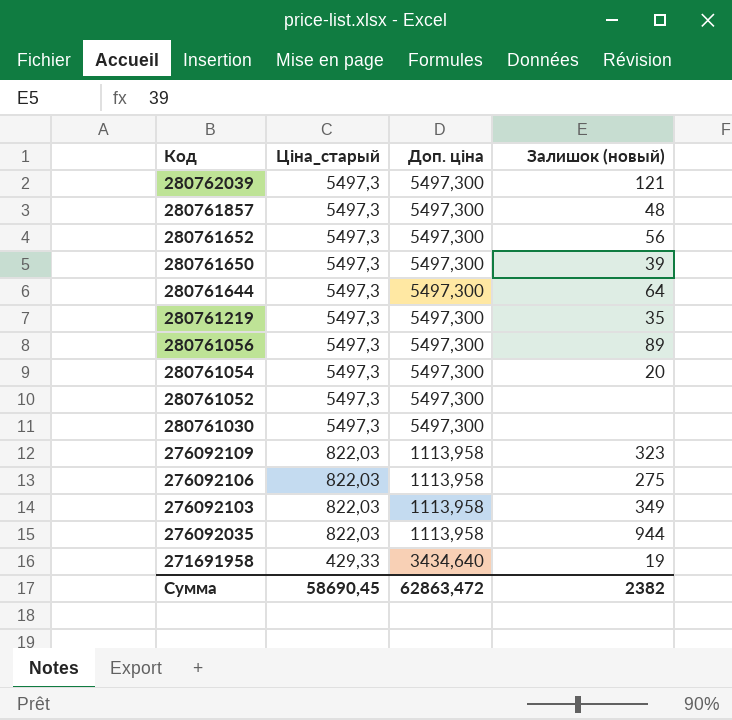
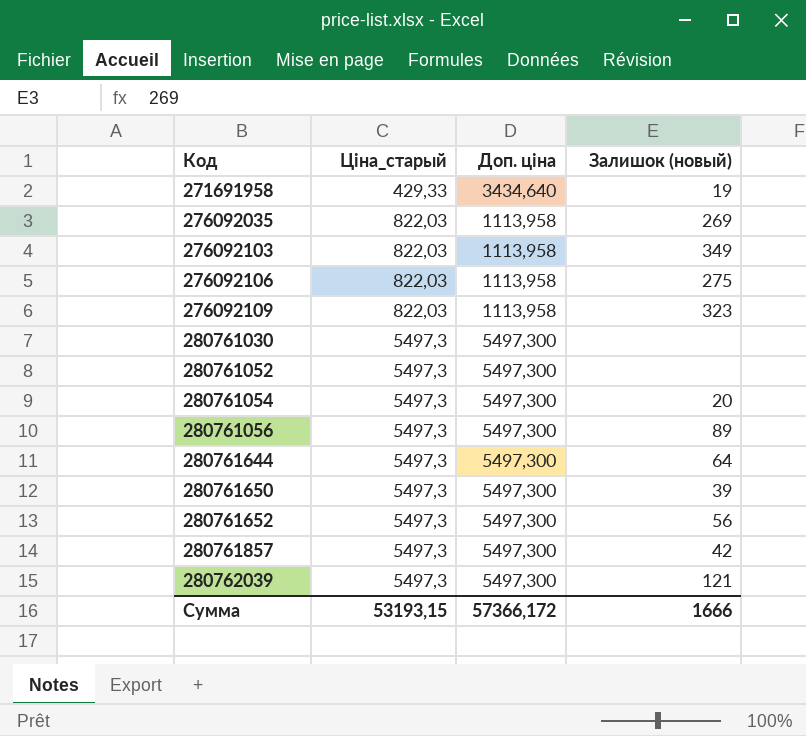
row order: Код descending -> Код ascending
row 280761219: 5497,3 | 5497,300 | 35 -> none
276092035 | Залишок (новый): 944 -> 269
280761857 | Залишок (новый): 48 -> 42
Сумма | Ціна_старый: 58690,45 -> 53193,15
Сумма | Доп. ціна: 62863,472 -> 57366,172
Сумма | Залишок (новый): 2382 -> 1666

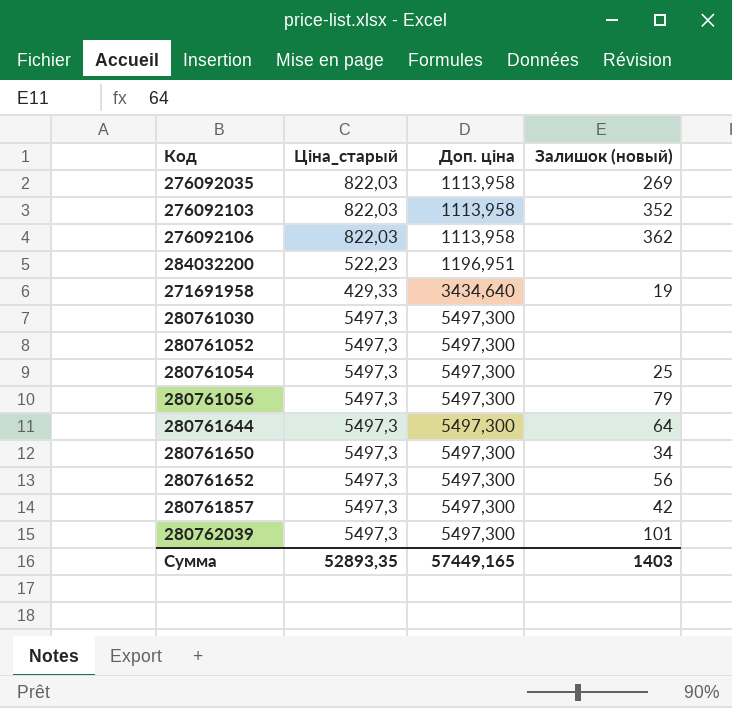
row order: Код ascending -> Доп. ціна ascending
row 276092109: 822,03 | 1113,958 | 323 -> none
276092103 | Залишок (новый): 349 -> 352
276092106 | Залишок (новый): 275 -> 362
row 284032200: none -> 522,23 | 1196,951 | none
280761054 | Залишок (новый): 20 -> 25
280761056 | Залишок (новый): 89 -> 79
280761650 | Залишок (новый): 39 -> 34
280762039 | Залишок (новый): 121 -> 101
Сумма | Ціна_старый: 53193,15 -> 52893,35
Сумма | Доп. ціна: 57366,172 -> 57449,165
Сумма | Залишок (новый): 1666 -> 1403

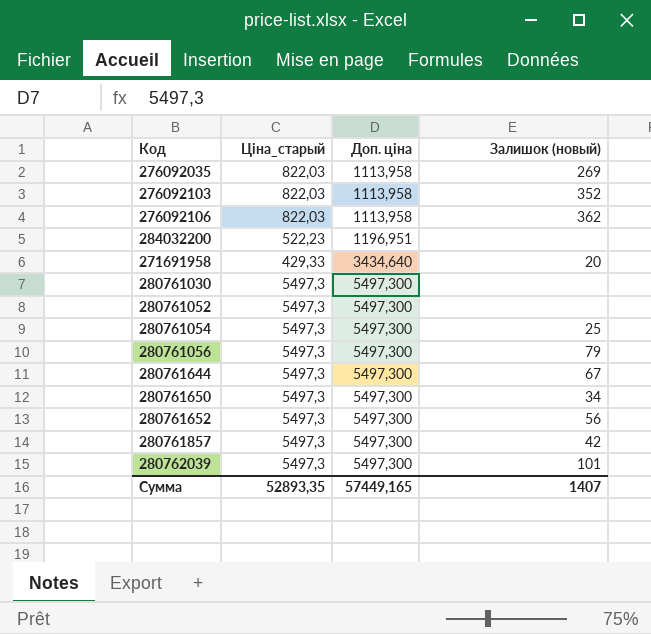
271691958 | Залишок (новый): 19 -> 20
280761644 | Залишок (новый): 64 -> 67
Сумма | Залишок (новый): 1403 -> 1407

